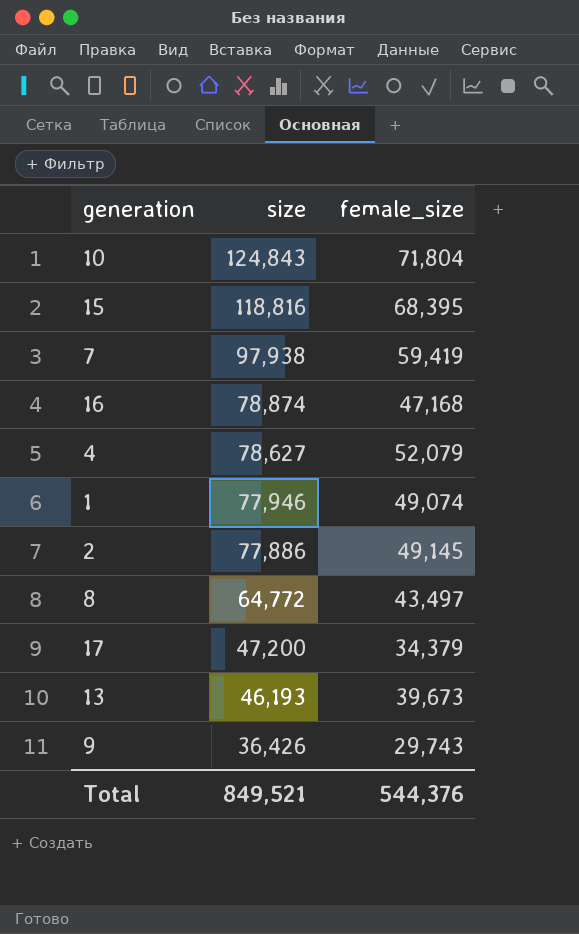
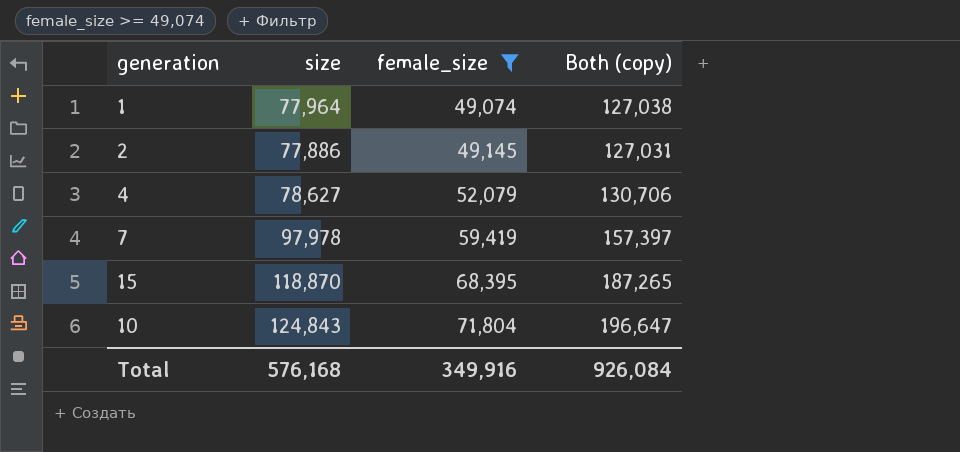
filter: none -> female_size >= 49,074
row order: size descending -> female_size ascending
column Both (copy) | formula: none -> [size] + [female_size]
1 | size: 77,946 -> 77,964
7 | size: 97,938 -> 97,978
15 | size: 118,816 -> 118,870
Total | size: 849,521 -> 576,168
Total | female_size: 544,376 -> 349,916

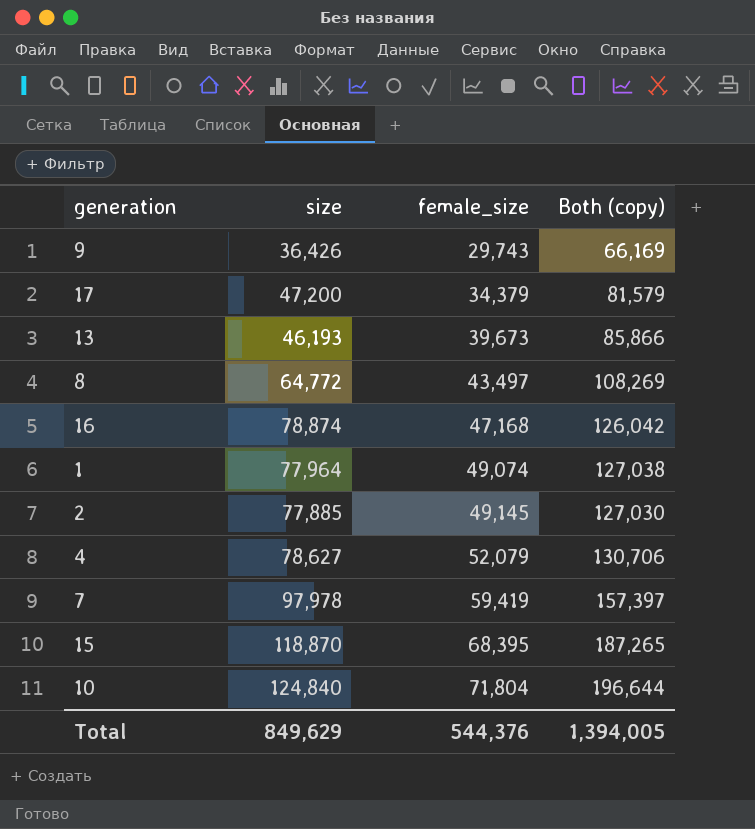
filter: female_size >= 49,074 -> none
2 | size: 77,886 -> 77,885
2 | Both (copy): 127,031 -> 127,030
10 | size: 124,843 -> 124,840
10 | Both (copy): 196,647 -> 196,644
Total | size: 576,168 -> 849,629
Total | female_size: 349,916 -> 544,376
Total | Both (copy): 926,084 -> 1,394,005

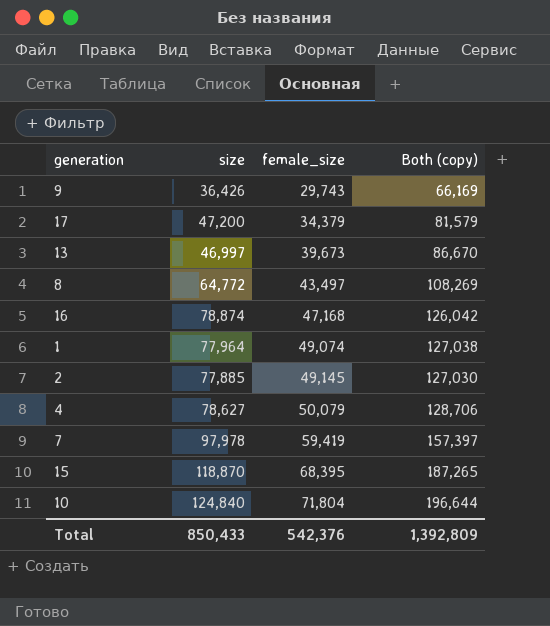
13 | size: 46,193 -> 46,997
13 | Both (copy): 85,866 -> 86,670
4 | female_size: 52,079 -> 50,079
4 | Both (copy): 130,706 -> 128,706
Total | size: 849,629 -> 850,433
Total | female_size: 544,376 -> 542,376
Total | Both (copy): 1,394,005 -> 1,392,809

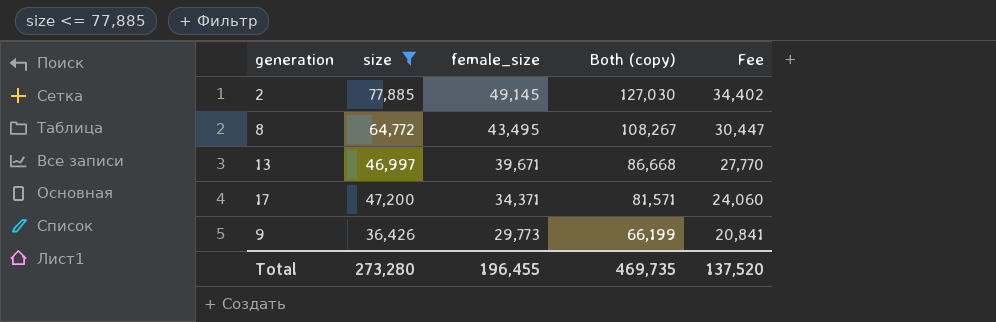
filter: none -> size <= 77,885
row order: female_size ascending -> female_size descending
column Fee | formula: none -> [female_size] * 0.7
8 | female_size: 43,497 -> 43,495
8 | Both (copy): 108,269 -> 108,267
13 | female_size: 39,673 -> 39,671
13 | Both (copy): 86,670 -> 86,668
17 | female_size: 34,379 -> 34,371
17 | Both (copy): 81,579 -> 81,571
9 | female_size: 29,743 -> 29,773
9 | Both (copy): 66,169 -> 66,199
Total | size: 850,433 -> 273,280
Total | female_size: 542,376 -> 196,455
Total | Both (copy): 1,392,809 -> 469,735

